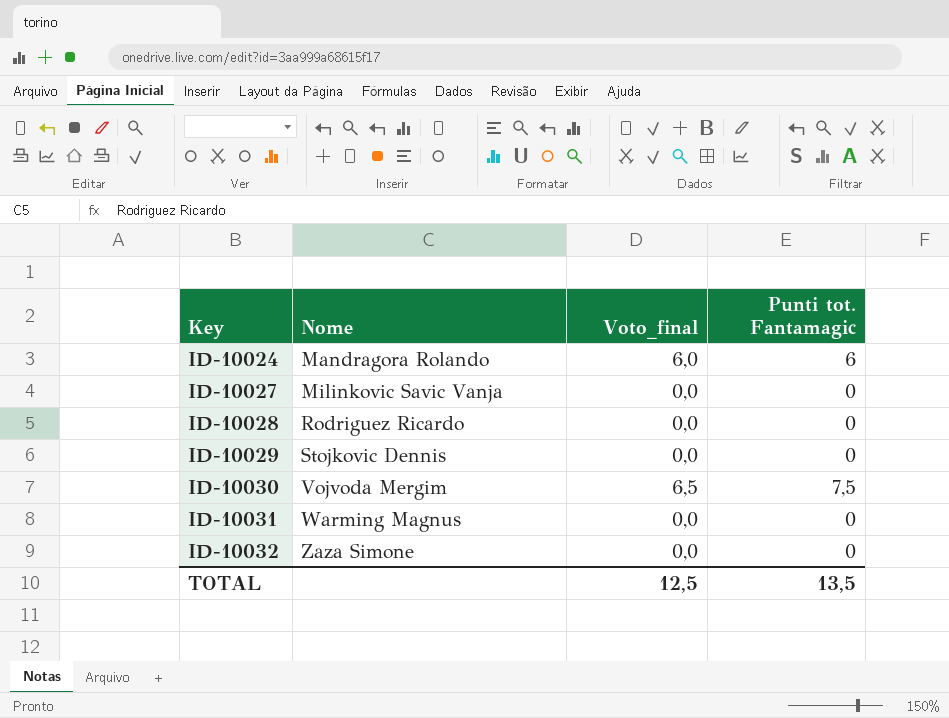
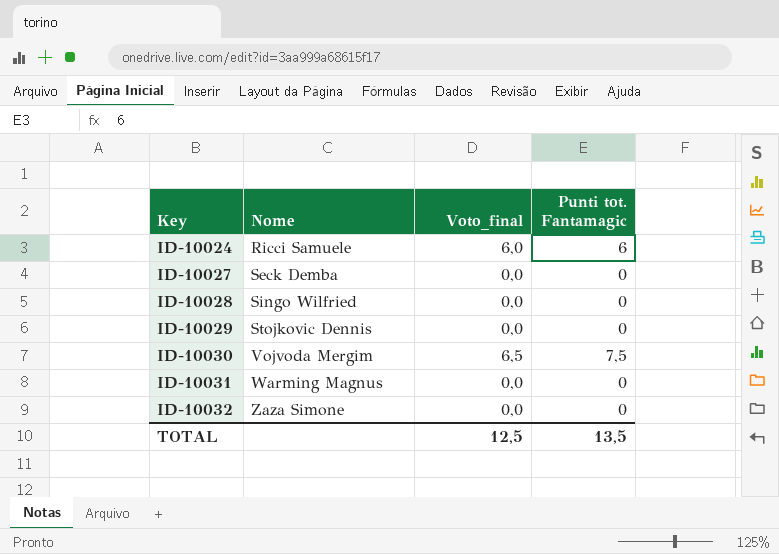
ID-10024 | Nome: Mandragora Rolando -> Ricci Samuele
ID-10027 | Nome: Milinkovic Savic Vanja -> Seck Demba
ID-10028 | Nome: Rodriguez Ricardo -> Singo Wilfried

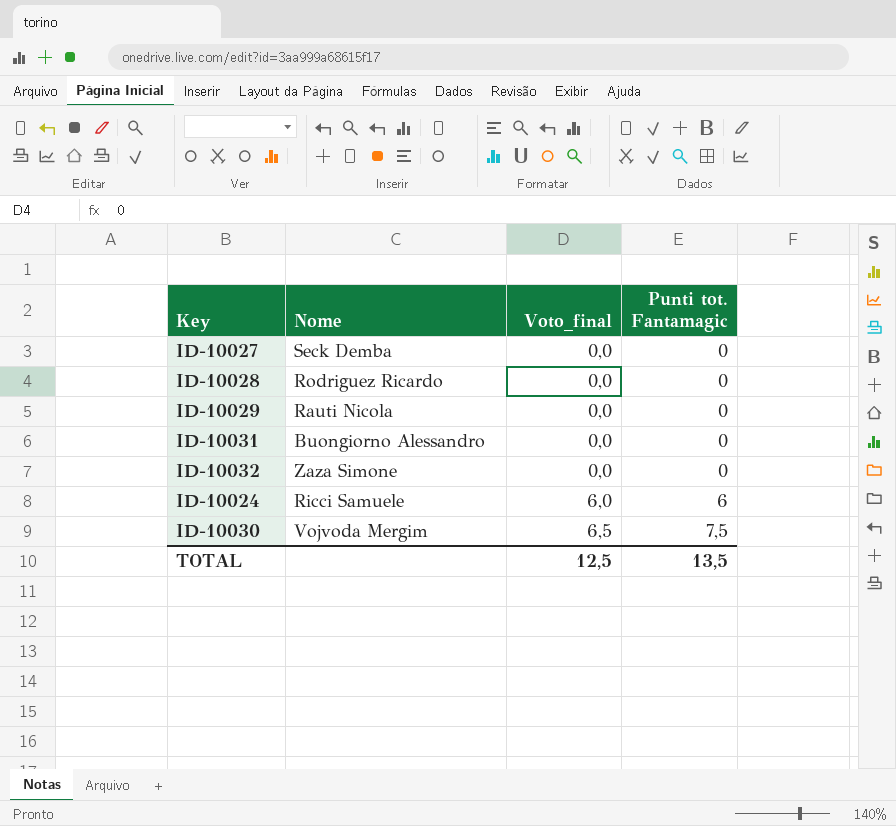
row order: Key ascending -> Voto_final ascending
ID-10028 | Nome: Singo Wilfried -> Rodriguez Ricardo
ID-10029 | Nome: Stojkovic Dennis -> Rauti Nicola
ID-10031 | Nome: Warming Magnus -> Buongiorno Alessandro

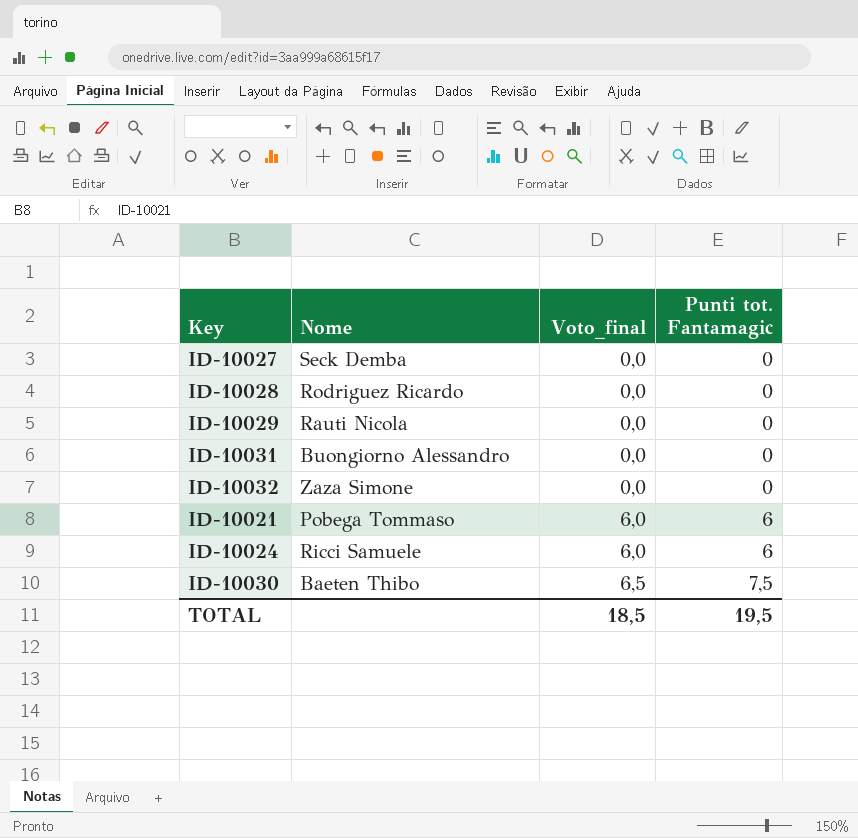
row ID-10021: none -> Pobega Tommaso | 6,0 | 6
ID-10030 | Nome: Vojvoda Mergim -> Baeten Thibo
TOTAL | Voto_final: 12,5 -> 18,5
TOTAL | Punti tot. Fantamagic: 13,5 -> 19,5

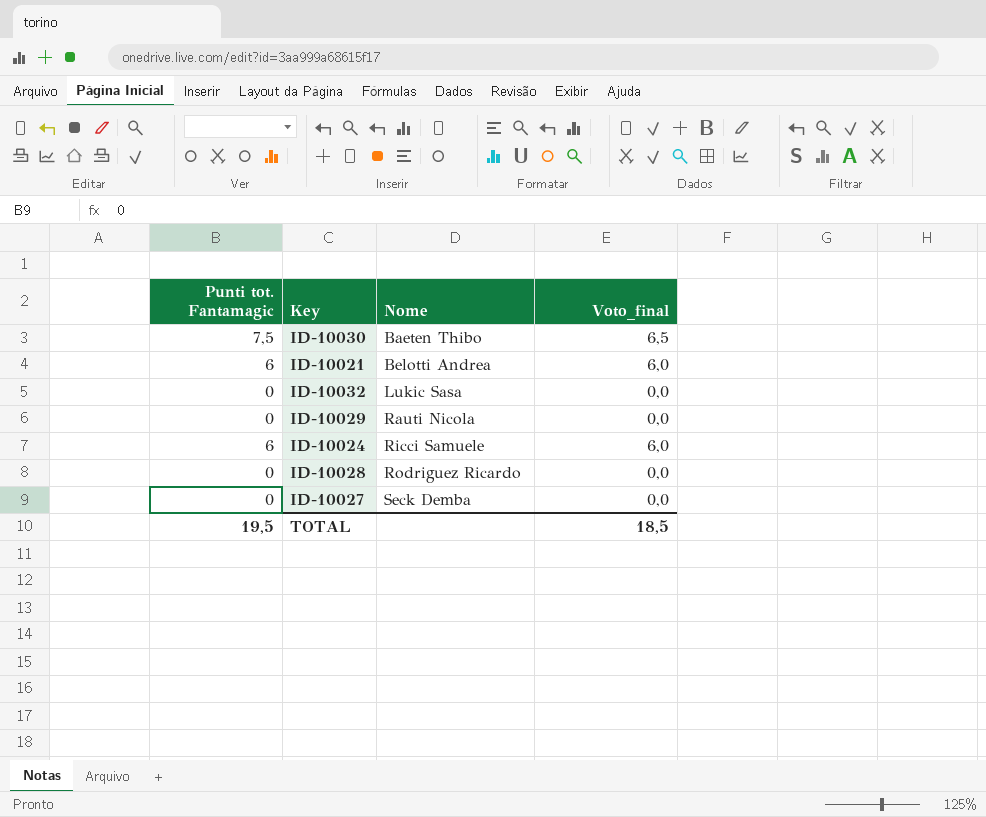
row order: Voto_final ascending -> Nome ascending
column Punti tot. Fantamagic | position: 4 -> 1
row ID-10031: Buongiorno Alessandro | 0,0 | 0 -> none
ID-10021 | Nome: Pobega Tommaso -> Belotti Andrea
ID-10032 | Nome: Zaza Simone -> Lukic Sasa

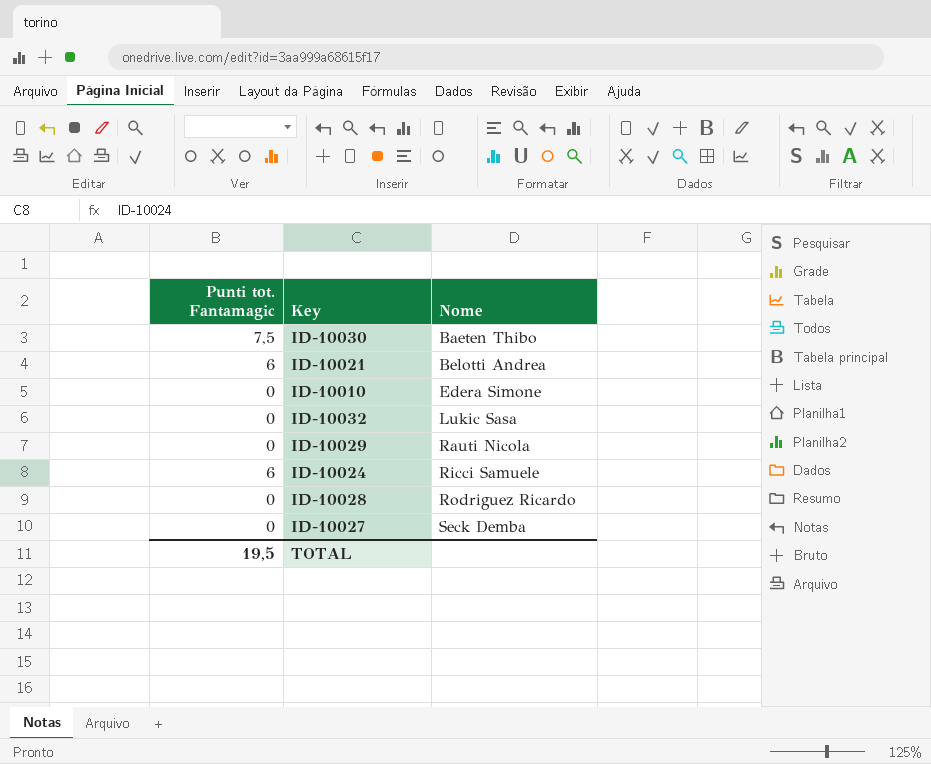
column Voto_final | position: 4 -> none
row ID-10010: none -> 0 | Edera Simone

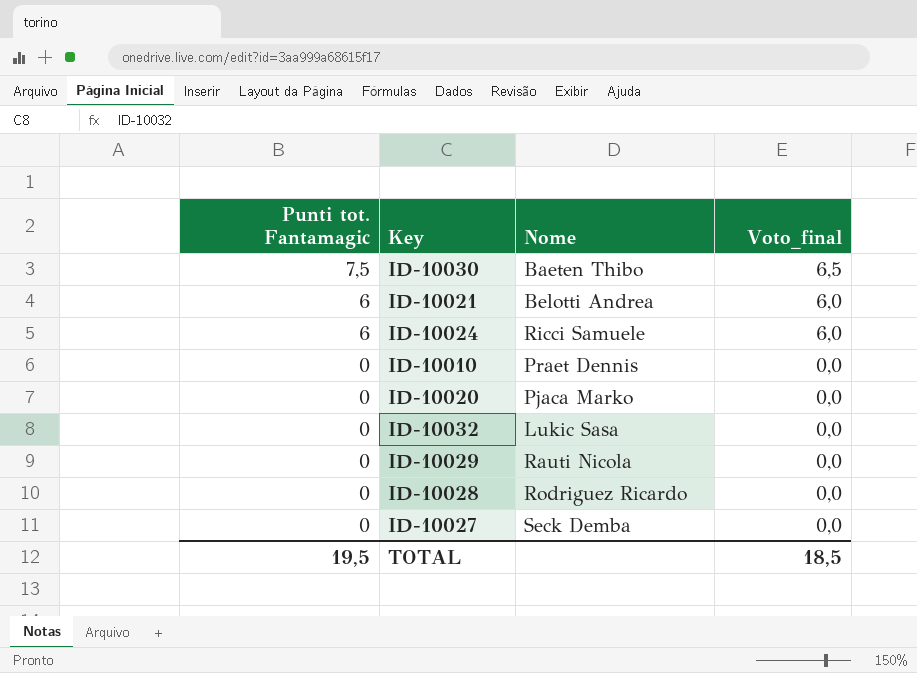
row order: Nome ascending -> Punti tot. Fantamagic descending
column Voto_final | position: none -> 4
ID-10010 | Nome: Edera Simone -> Praet Dennis
row ID-10020: none -> 0 | Pjaca Marko | 0,0

